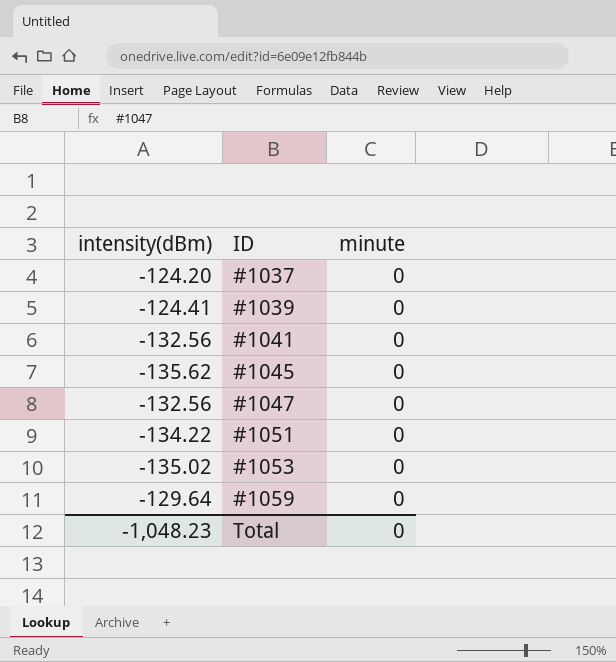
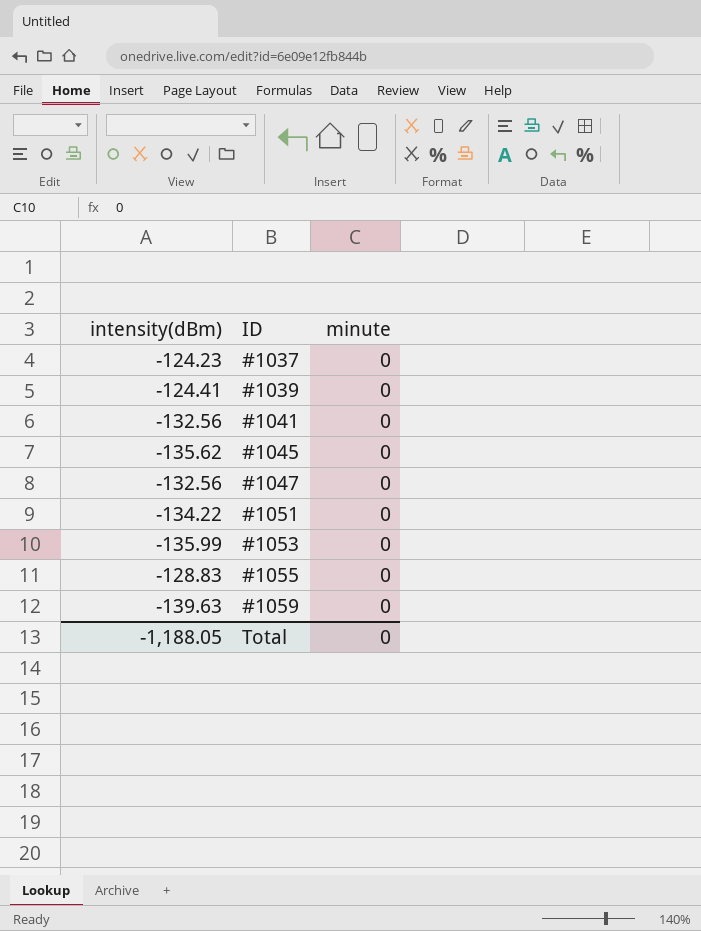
#1037 | intensity(dBm): -124.20 -> -124.23
#1053 | intensity(dBm): -135.02 -> -135.99
row #1055: none -> -128.83 | 0
#1059 | intensity(dBm): -129.64 -> -139.63
Total | intensity(dBm): -1,048.23 -> -1,188.05

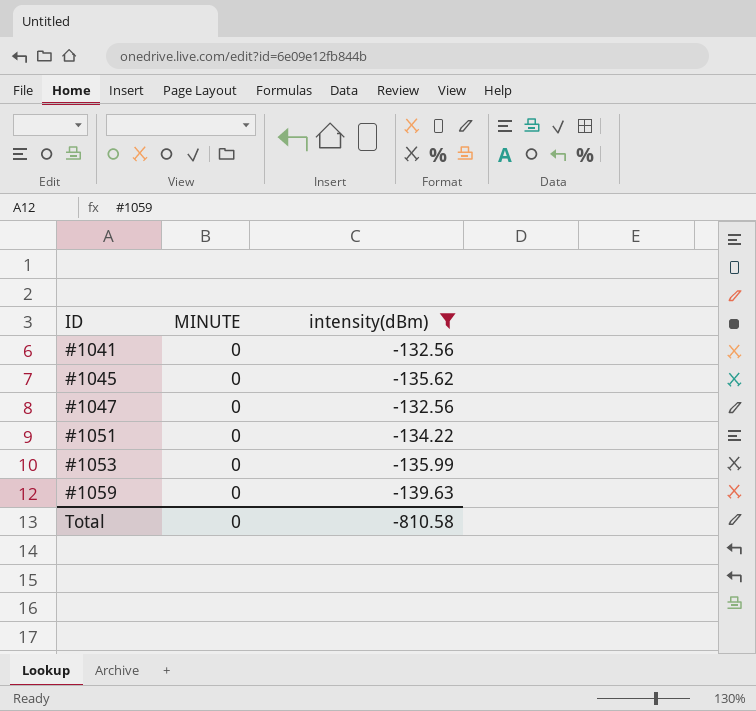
filter: none -> intensity(dBm) <= -132.56
column name: minute -> MINUTE
column intensity(dBm) | position: 1 -> 3
Total | intensity(dBm): -1,188.05 -> -810.58

